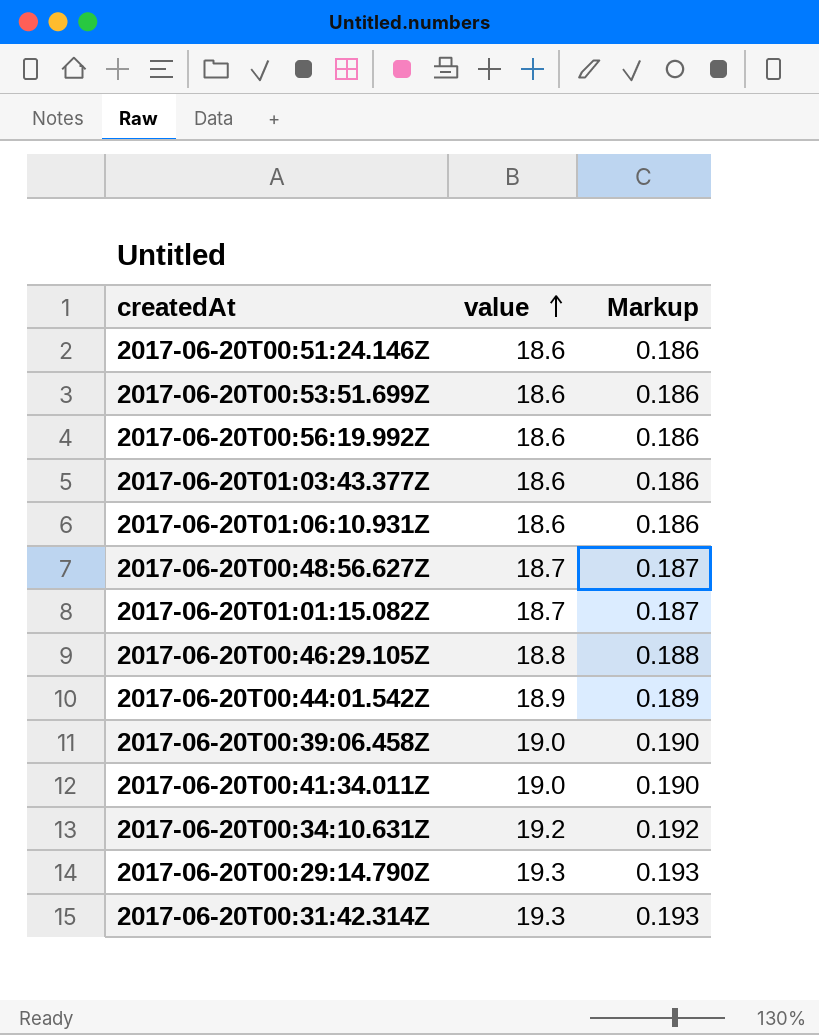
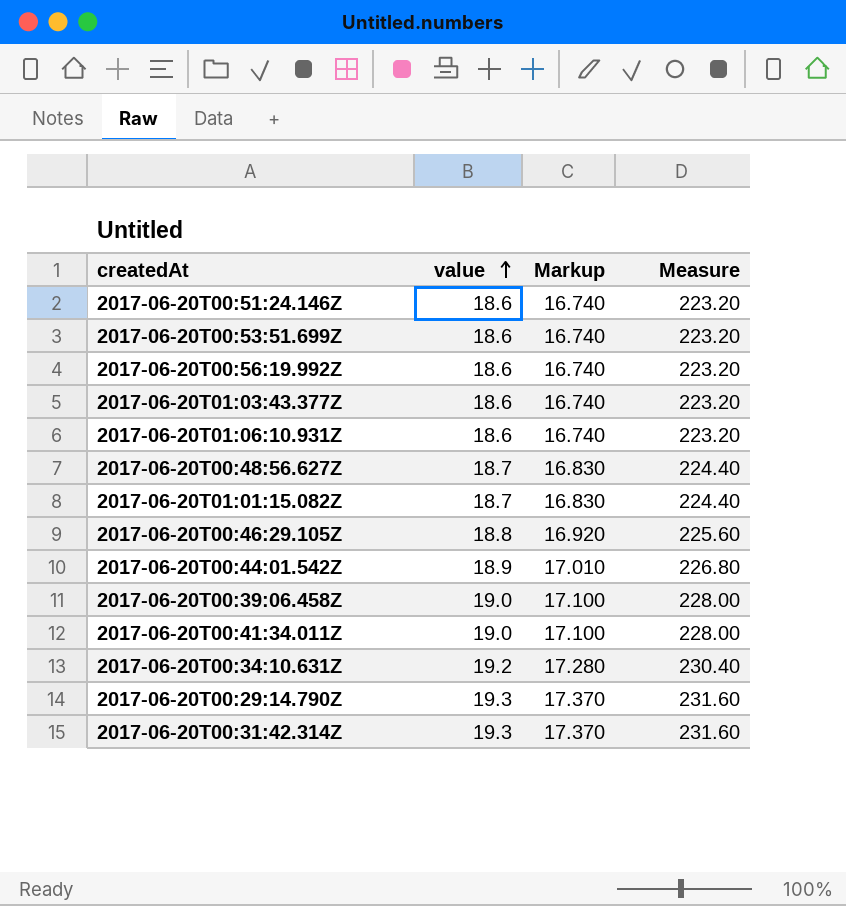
column Markup | formula: [value] * 0.01 -> [value] * 0.9
column Measure | formula: none -> [value] * 12

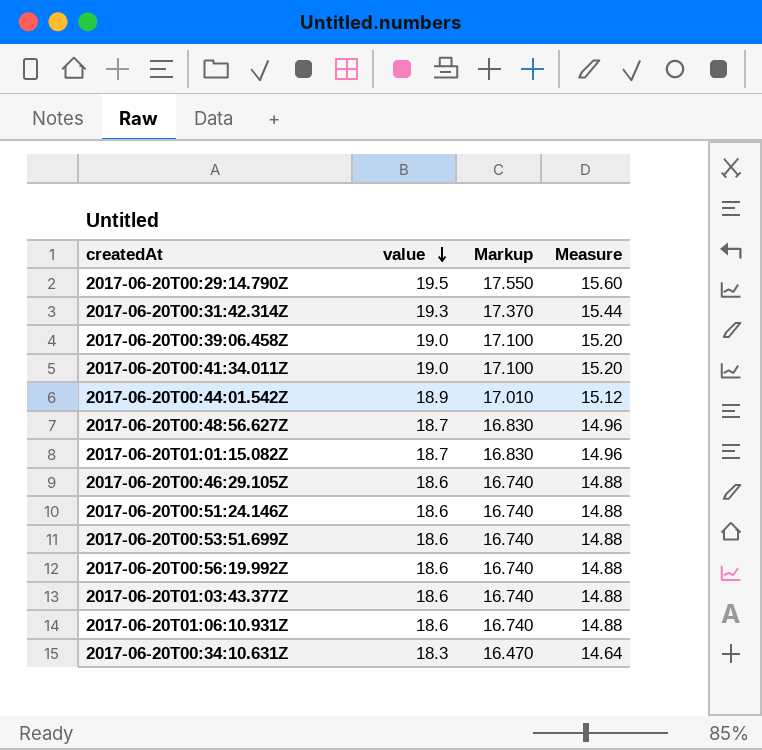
row order: value ascending -> value descending
column Measure | formula: [value] * 12 -> [value] * 0.8
2017-06-20T00:29:14.790Z | value: 19.3 -> 19.5
2017-06-20T00:29:14.790Z | Markup: 17.370 -> 17.550
2017-06-20T00:46:29.105Z | value: 18.8 -> 18.6
2017-06-20T00:46:29.105Z | Markup: 16.920 -> 16.740
2017-06-20T00:34:10.631Z | value: 19.2 -> 18.3
2017-06-20T00:34:10.631Z | Markup: 17.280 -> 16.470

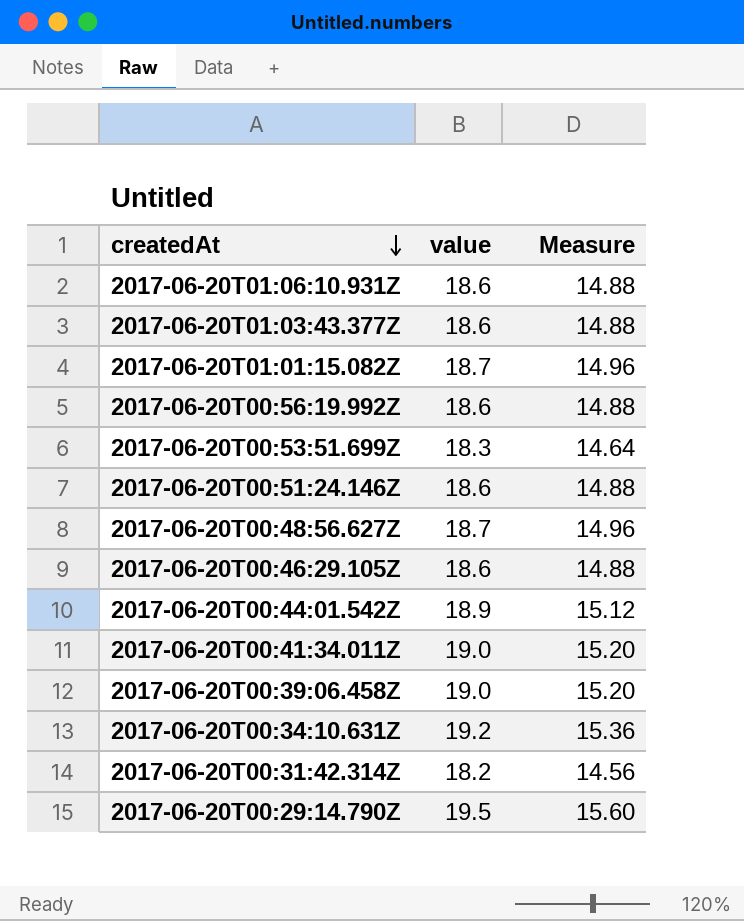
row order: value descending -> createdAt descending
column Markup | formula: [value] * 0.9 -> none
2017-06-20T00:53:51.699Z | value: 18.6 -> 18.3
2017-06-20T00:53:51.699Z | Measure: 14.88 -> 14.64
2017-06-20T00:34:10.631Z | value: 18.3 -> 19.2
2017-06-20T00:34:10.631Z | Measure: 14.64 -> 15.36
2017-06-20T00:31:42.314Z | value: 19.3 -> 18.2
2017-06-20T00:31:42.314Z | Measure: 15.44 -> 14.56

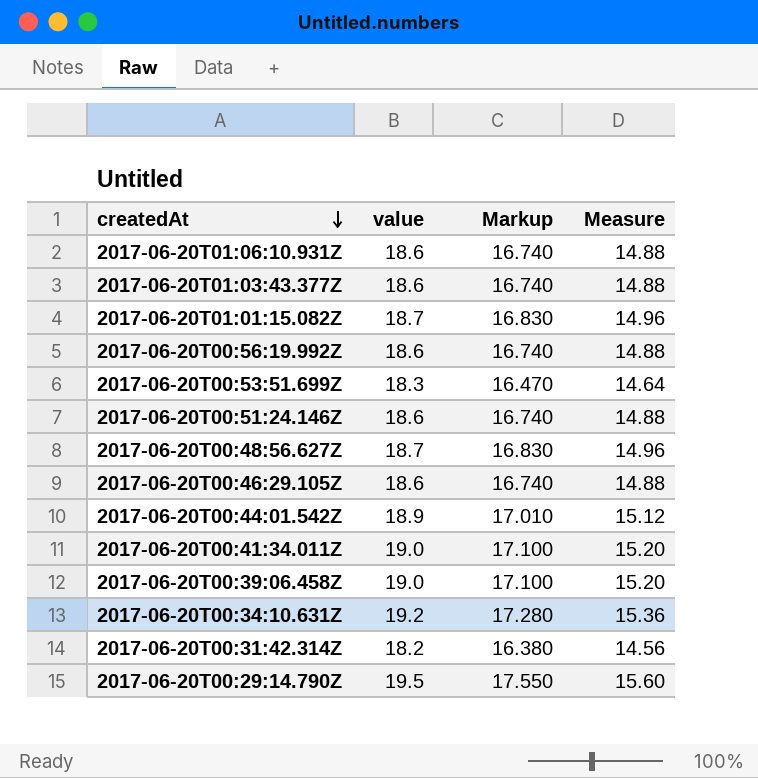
column Markup | formula: none -> [value] * 0.9

